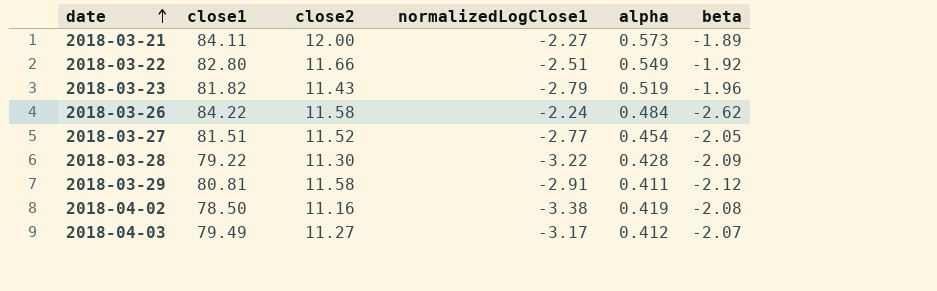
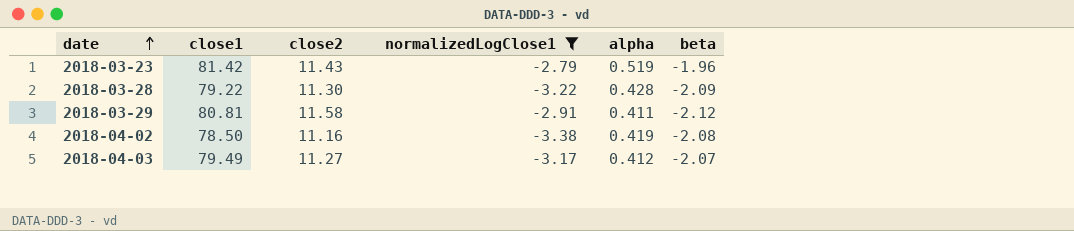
filter: none -> normalizedLogClose1 <= -2.79
2018-03-23 | close1: 81.82 -> 81.42

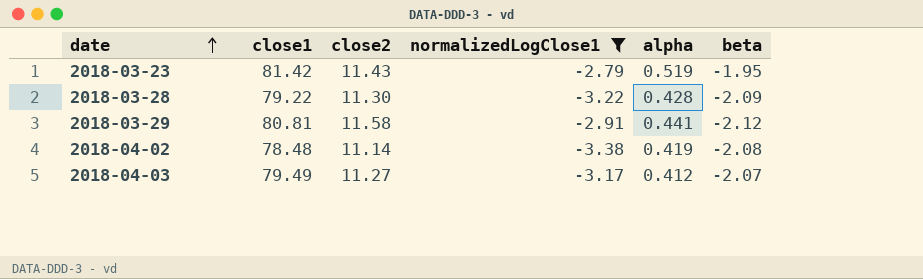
2018-03-23 | beta: -1.96 -> -1.95
2018-03-29 | alpha: 0.411 -> 0.441
2018-04-02 | close1: 78.50 -> 78.48
2018-04-02 | close2: 11.16 -> 11.14

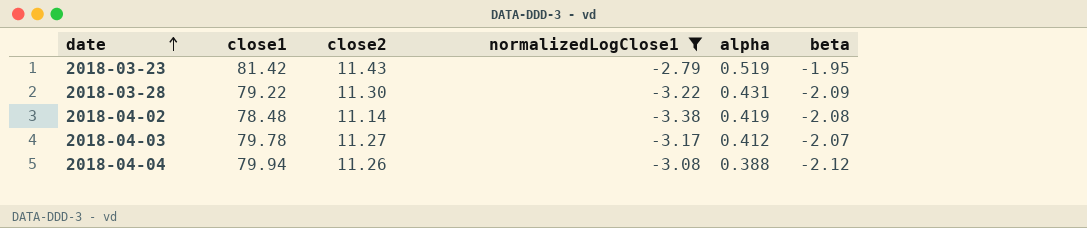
row 2018-03-29: 80.81 | 11.58 | -2.91 | 0.441 | -2.12 -> none
2018-03-28 | alpha: 0.428 -> 0.431
2018-04-03 | close1: 79.49 -> 79.78
row 2018-04-04: none -> 79.94 | 11.26 | -3.08 | 0.388 | -2.12

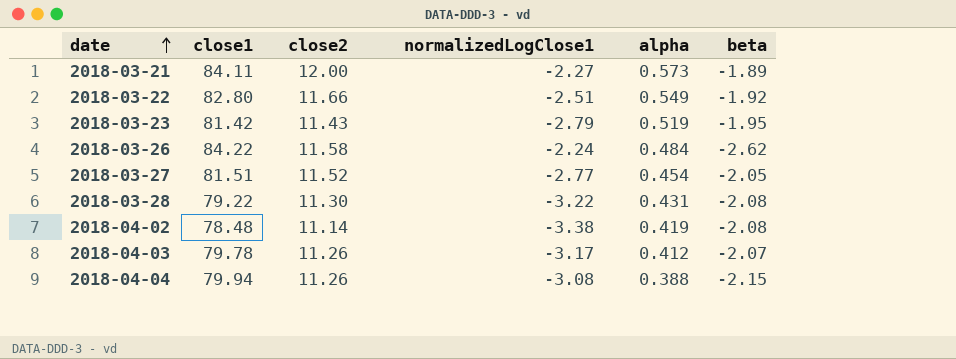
filter: normalizedLogClose1 <= -2.79 -> none
2018-03-28 | beta: -2.09 -> -2.08
2018-04-03 | close2: 11.27 -> 11.26
2018-04-04 | beta: -2.12 -> -2.15

